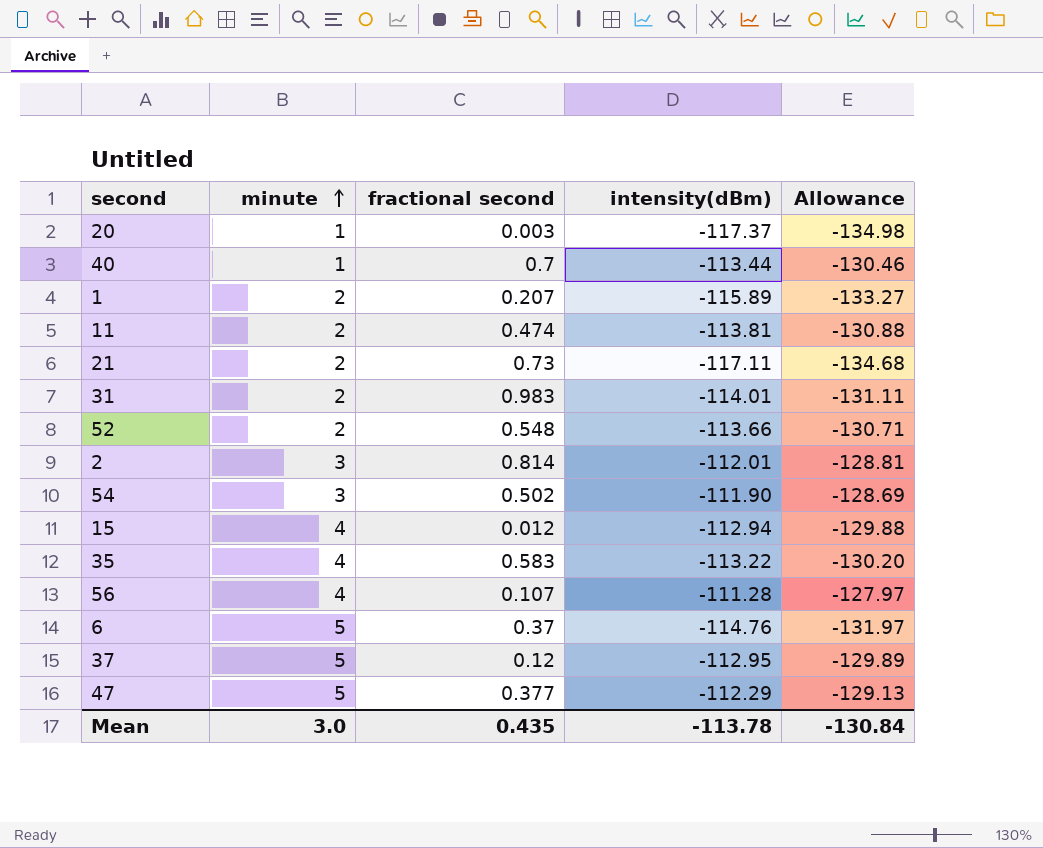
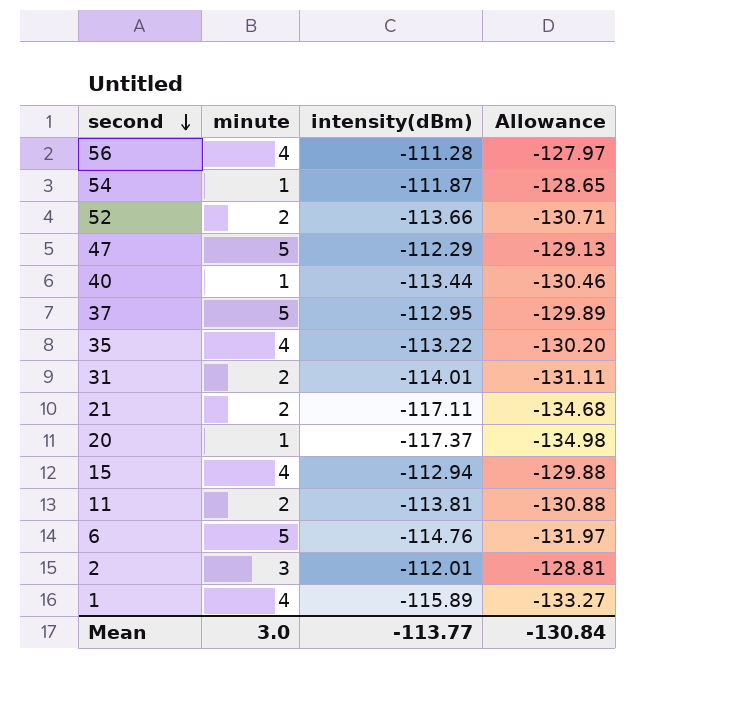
row order: minute ascending -> second descending
column fractional second | position: 3 -> none
54 | minute: 3 -> 1
54 | intensity(dBm): -111.90 -> -111.87
54 | Allowance: -128.69 -> -128.65
1 | minute: 2 -> 4
Mean | intensity(dBm): -113.78 -> -113.77

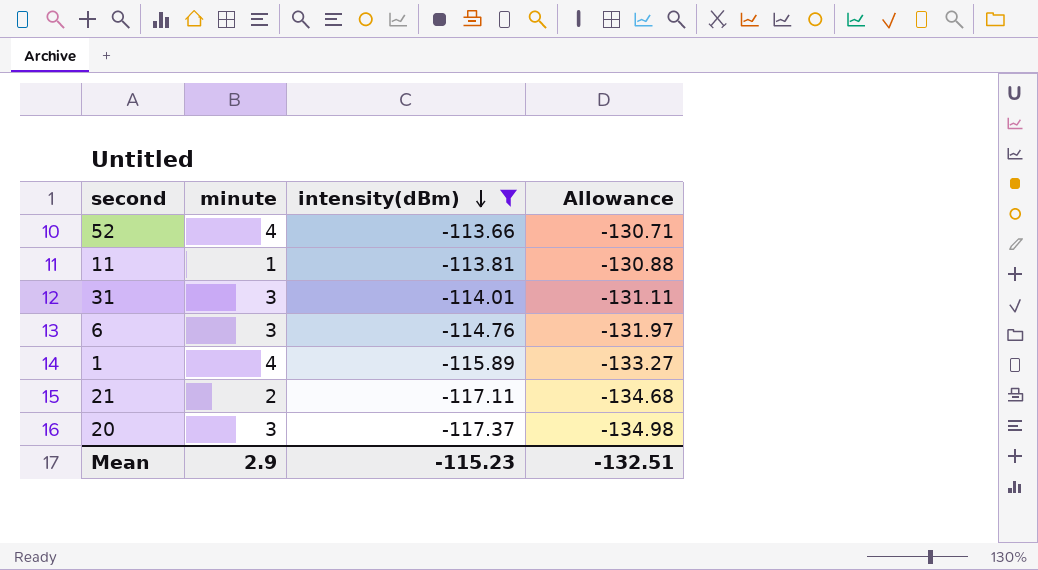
filter: none -> intensity(dBm) <= -113.66
row order: second descending -> intensity(dBm) descending
52 | minute: 2 -> 4
11 | minute: 2 -> 1
31 | minute: 2 -> 3
6 | minute: 5 -> 3
20 | minute: 1 -> 3
Mean | minute: 3.0 -> 2.9
Mean | intensity(dBm): -113.77 -> -115.23
Mean | Allowance: -130.84 -> -132.51

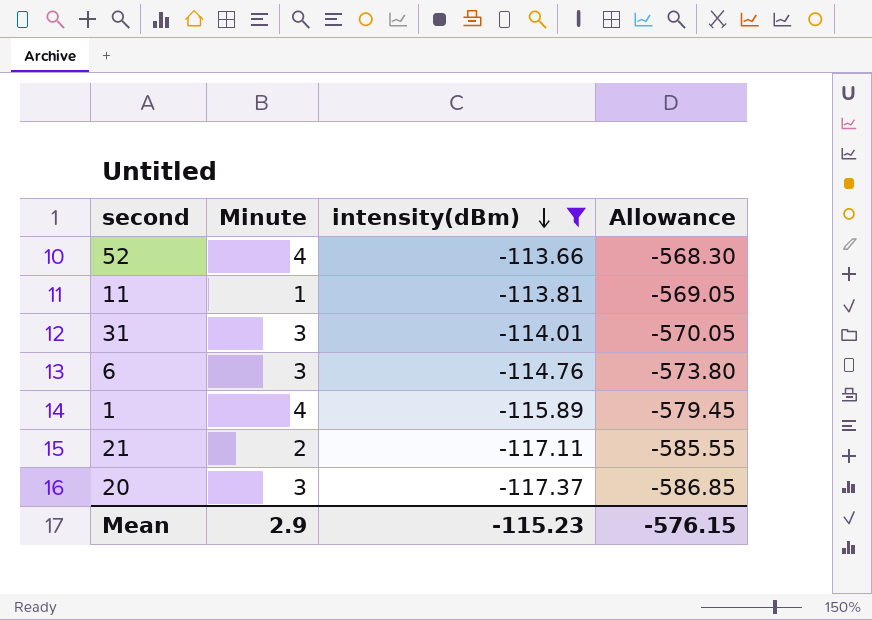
column name: minute -> Minute
column Allowance | formula: [intensity(dBm)] * 1.15 -> [intensity(dBm)] * 5
Mean | Allowance: -132.51 -> -576.15

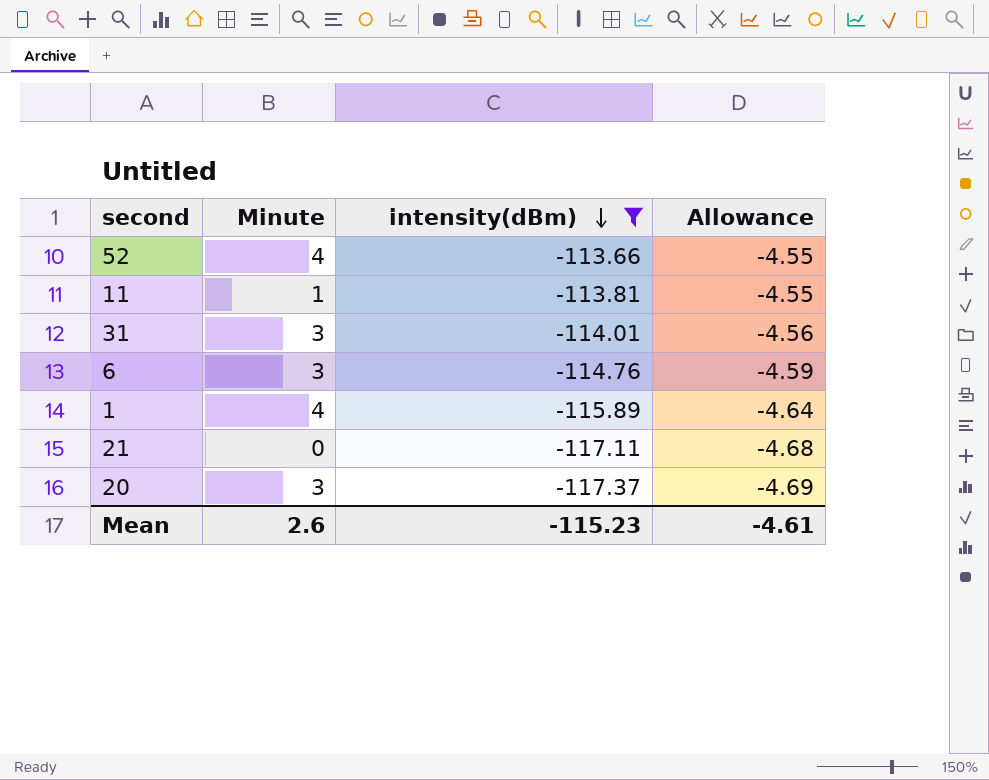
column Allowance | formula: [intensity(dBm)] * 5 -> [intensity(dBm)] * 0.04
21 | Minute: 2 -> 0
Mean | Minute: 2.9 -> 2.6
Mean | Allowance: -576.15 -> -4.61

